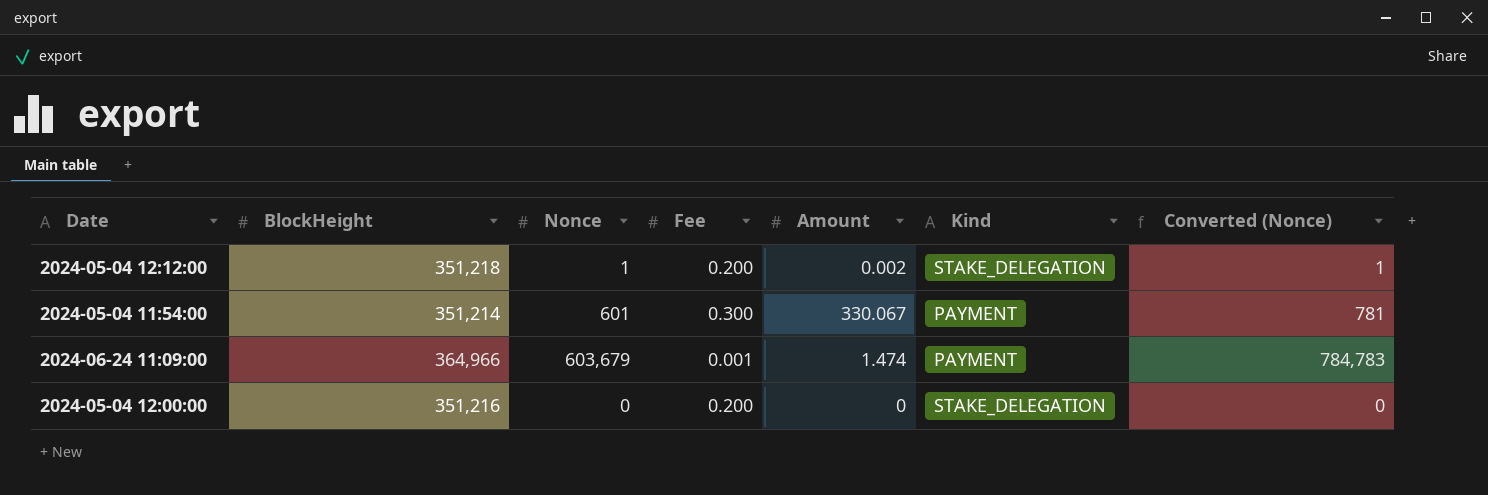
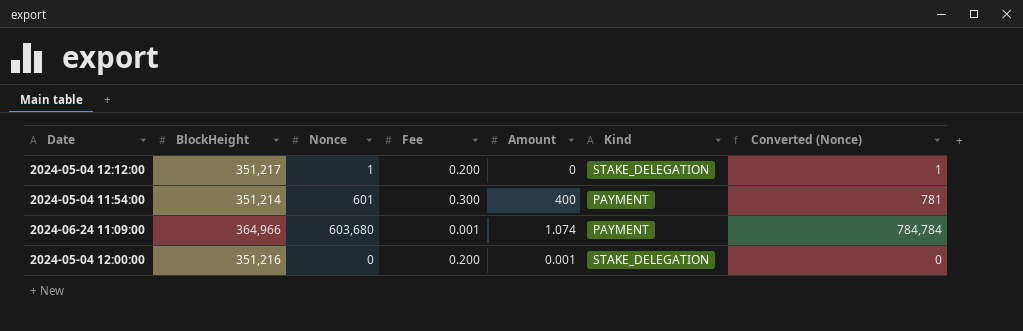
2024-05-04 12:12:00 | BlockHeight: 351,218 -> 351,217
2024-05-04 12:12:00 | Amount: 0.002 -> 0
2024-05-04 11:54:00 | Amount: 330.067 -> 400
2024-06-24 11:09:00 | Nonce: 603,679 -> 603,680
2024-06-24 11:09:00 | Amount: 1.474 -> 1.074
2024-06-24 11:09:00 | Converted (Nonce): 784,783 -> 784,784
2024-05-04 12:00:00 | Amount: 0 -> 0.001

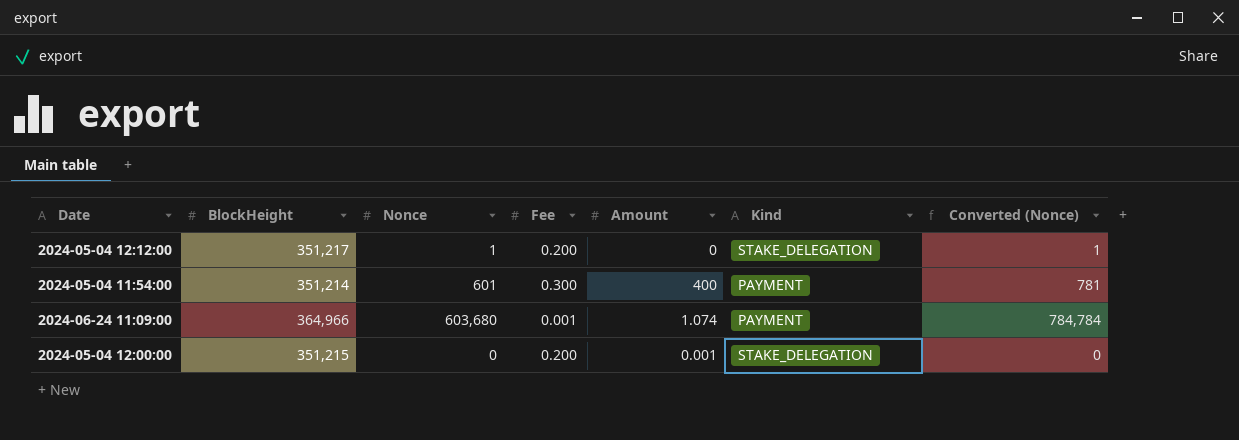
2024-05-04 12:00:00 | BlockHeight: 351,216 -> 351,215

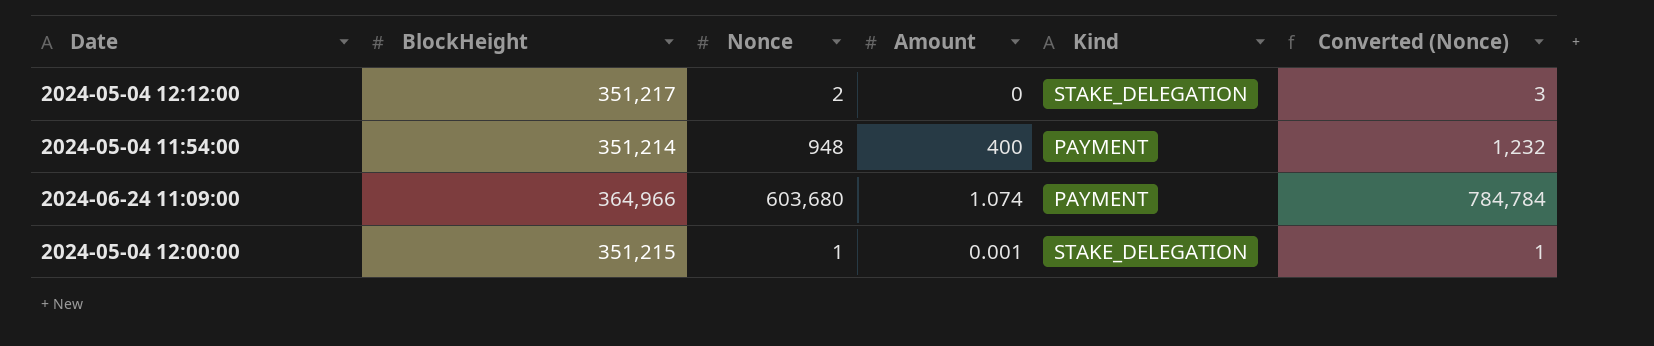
column Fee | position: 4 -> none
2024-05-04 12:12:00 | Nonce: 1 -> 2
2024-05-04 12:12:00 | Converted (Nonce): 1 -> 3
2024-05-04 11:54:00 | Nonce: 601 -> 948
2024-05-04 11:54:00 | Converted (Nonce): 781 -> 1,232
2024-05-04 12:00:00 | Nonce: 0 -> 1
2024-05-04 12:00:00 | Converted (Nonce): 0 -> 1

